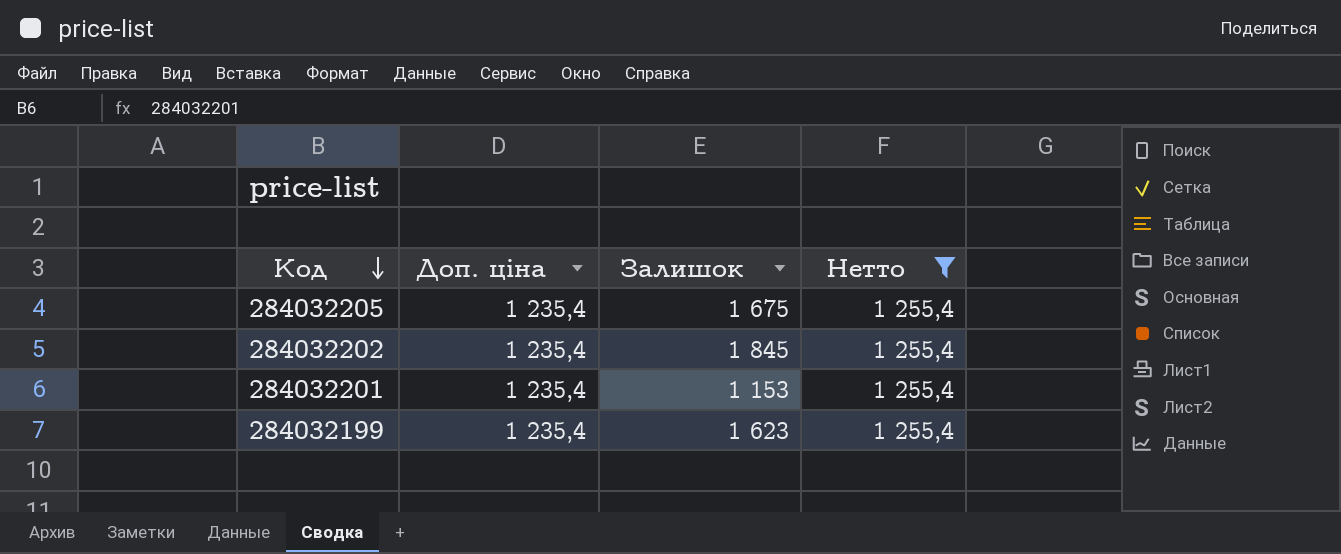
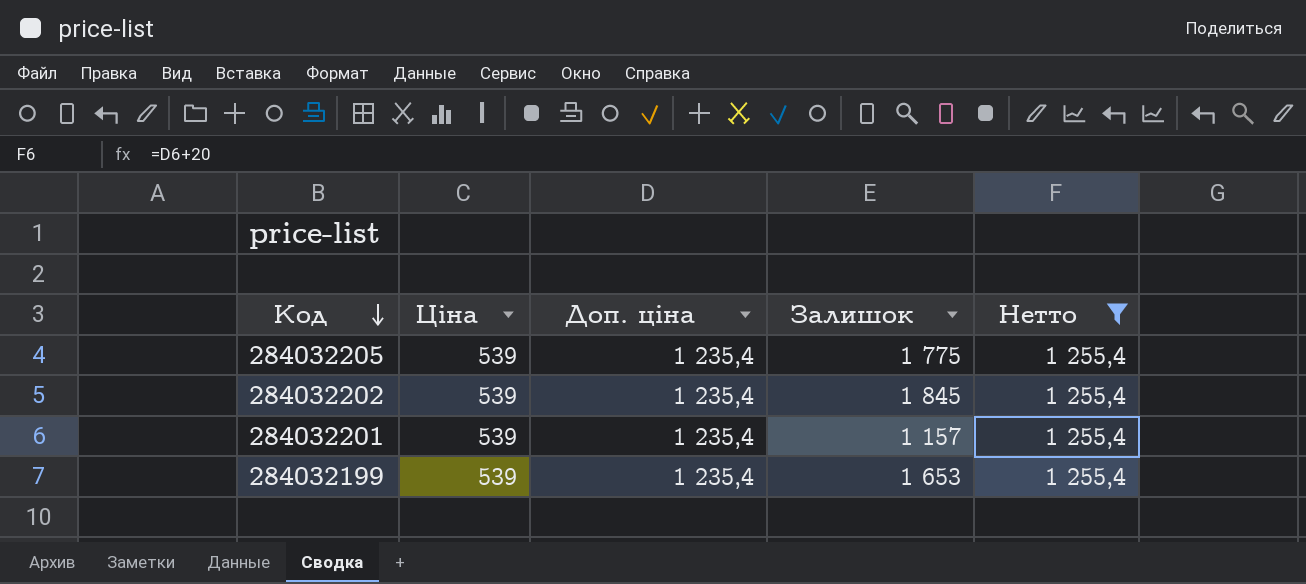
column Ціна | position: none -> 2
284032205 | Залишок: 1 675 -> 1 775
284032201 | Залишок: 1 153 -> 1 157
284032199 | Залишок: 1 623 -> 1 653

